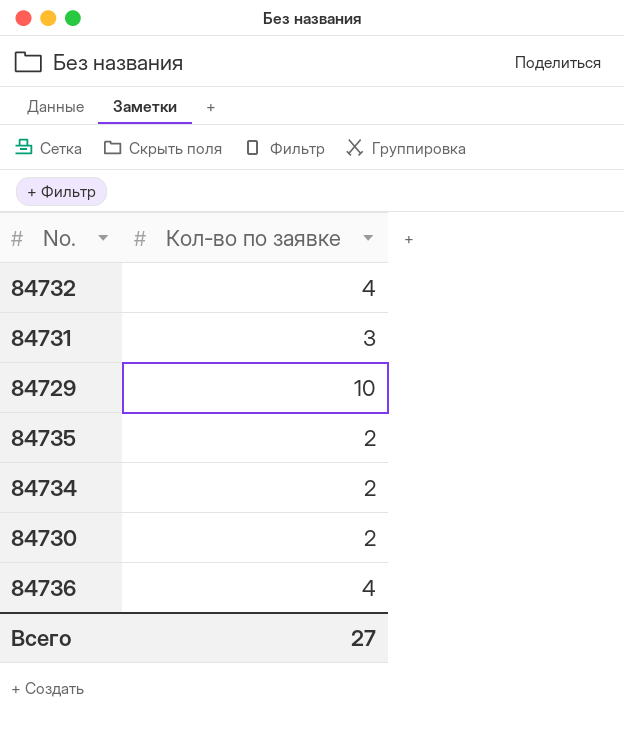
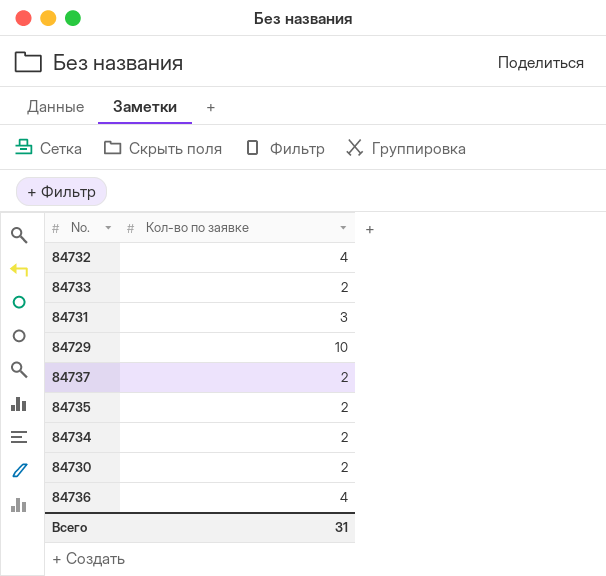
row 84733: none -> 2
row 84737: none -> 2
Всего | Кол-во по заявке: 27 -> 31

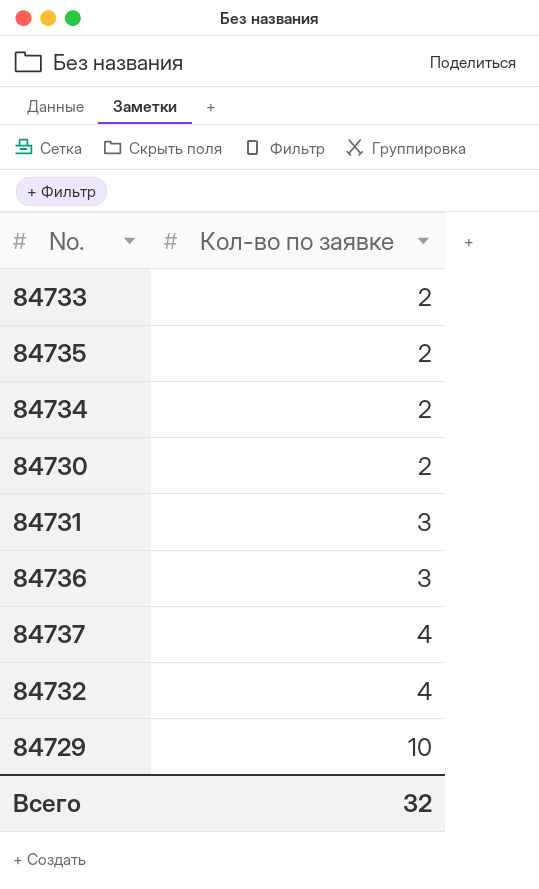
row order: none -> Кол-во по заявке ascending
84736 | Кол-во по заявке: 4 -> 3
84737 | Кол-во по заявке: 2 -> 4
Всего | Кол-во по заявке: 31 -> 32

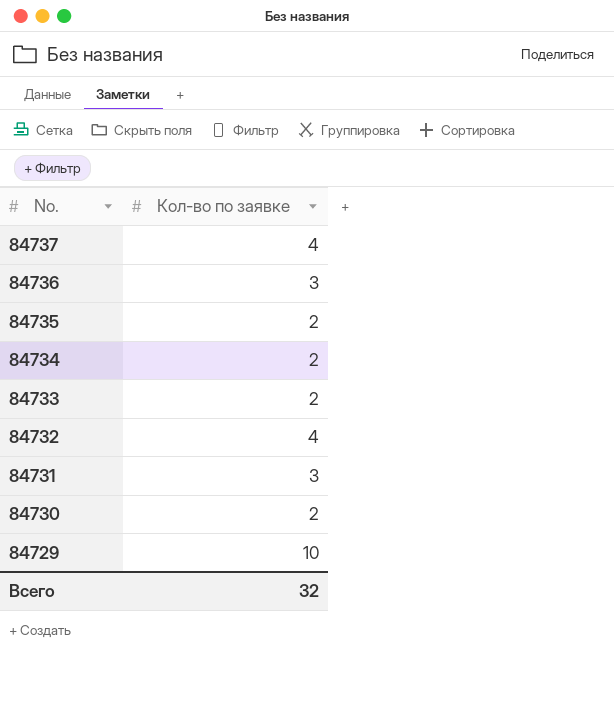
row order: Кол-во по заявке ascending -> No. descending

